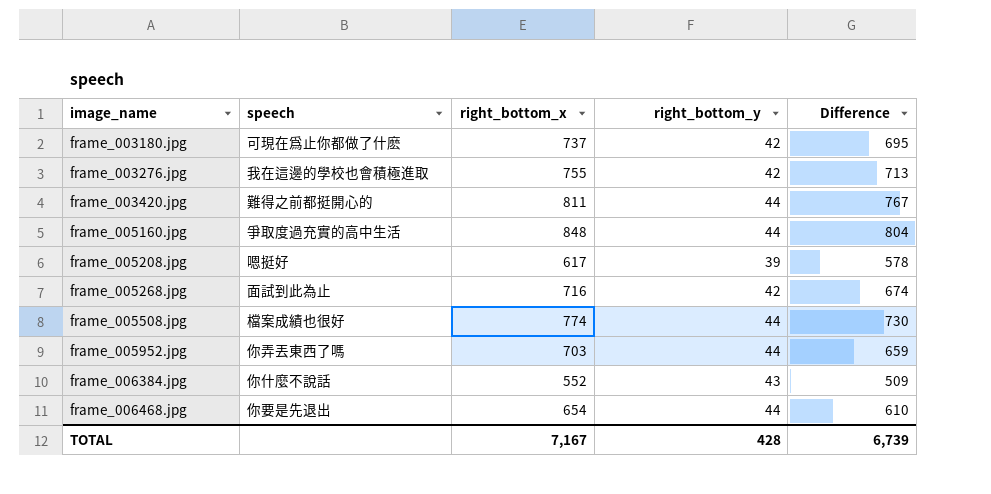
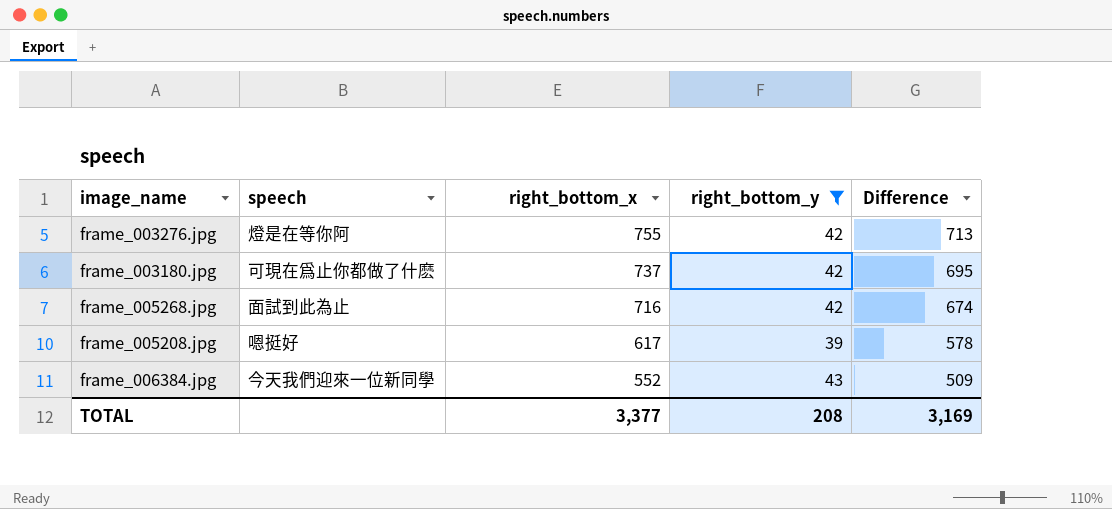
filter: none -> right_bottom_y != 44
row order: image_name ascending -> right_bottom_x descending
frame_003276.jpg | speech: 我在這邊的學校也會積極進取 -> 燈是在等你阿
frame_006384.jpg | speech: 你什麼不說話 -> 今天我們迎來一位新同學
TOTAL | right_bottom_x: 7,167 -> 3,377
TOTAL | right_bottom_y: 428 -> 208
TOTAL | Difference: 6,739 -> 3,169

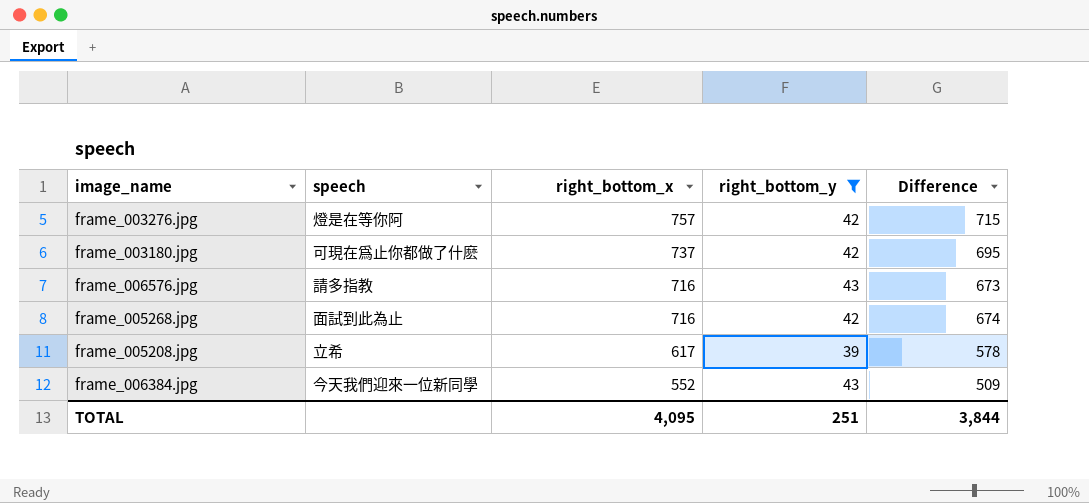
frame_003276.jpg | right_bottom_x: 755 -> 757
frame_003276.jpg | Difference: 713 -> 715
row frame_006576.jpg: none -> 請多指教 | 716 | 43 | 673
frame_005208.jpg | speech: 嗯挺好 -> 立希
TOTAL | right_bottom_x: 3,377 -> 4,095
TOTAL | right_bottom_y: 208 -> 251
TOTAL | Difference: 3,169 -> 3,844

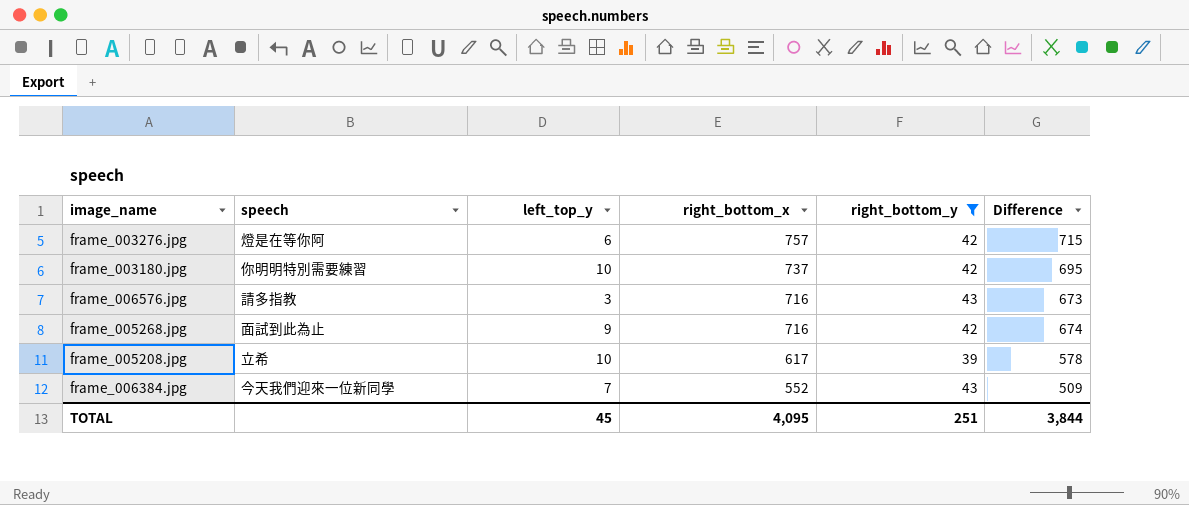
column left_top_y | position: none -> 3
frame_003180.jpg | speech: 可現在爲止你都做了什麽 -> 你明明特別需要練習

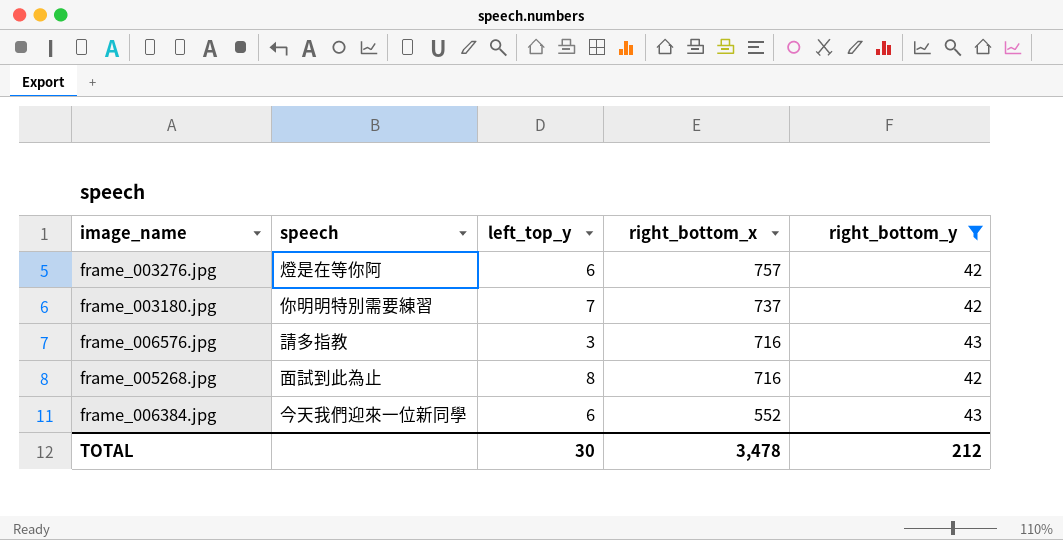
column Difference | formula: [right_bottom_x] - [right_bottom_y] -> none
row frame_005208.jpg: 立希 | 10 | 617 | 39 | 578 -> none
frame_003180.jpg | left_top_y: 10 -> 7
frame_005268.jpg | left_top_y: 9 -> 8
frame_006384.jpg | left_top_y: 7 -> 6
TOTAL | left_top_y: 45 -> 30
TOTAL | right_bottom_x: 4,095 -> 3,478
TOTAL | right_bottom_y: 251 -> 212

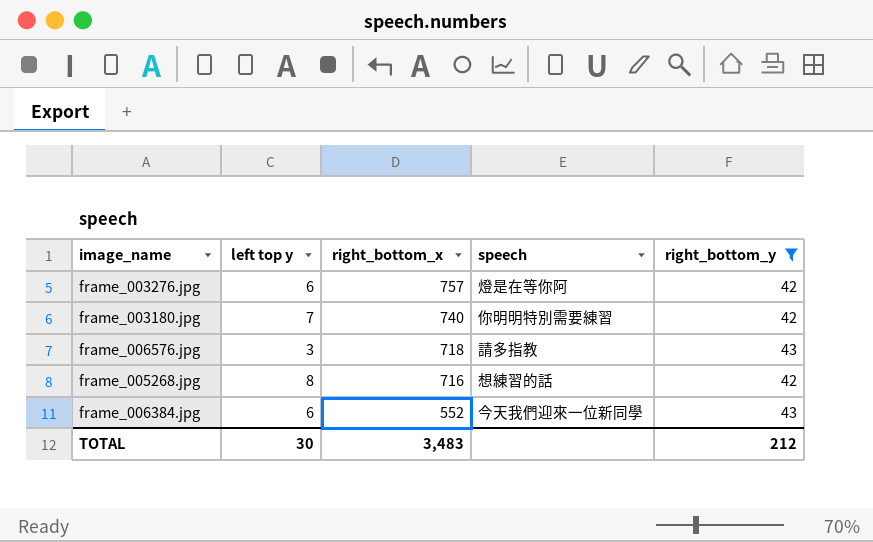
column name: left_top_y -> left top y
column speech | position: 2 -> 4
frame_003180.jpg | right_bottom_x: 737 -> 740
frame_006576.jpg | right_bottom_x: 716 -> 718
frame_005268.jpg | speech: 面試到此為止 -> 想練習的話
TOTAL | right_bottom_x: 3,478 -> 3,483

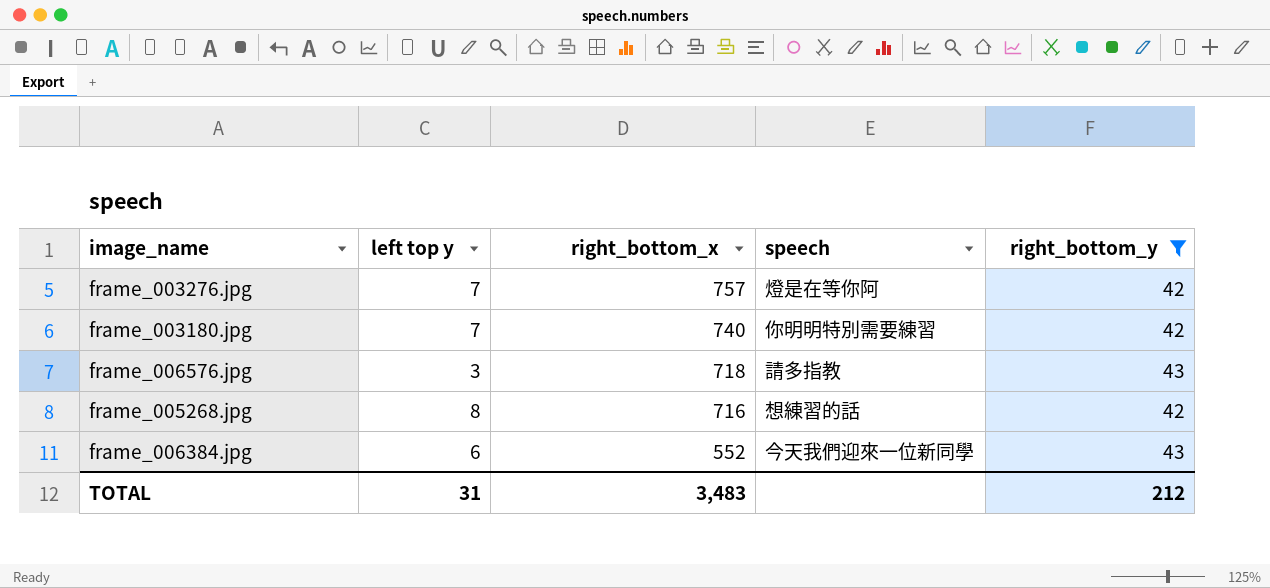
frame_003276.jpg | left top y: 6 -> 7
TOTAL | left top y: 30 -> 31

